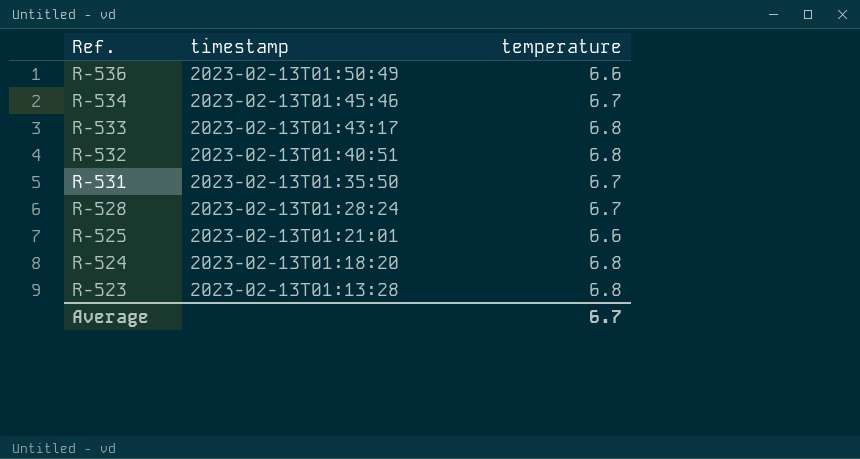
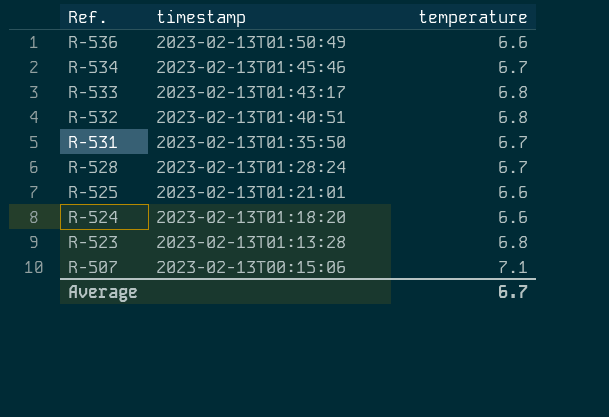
R-524 | temperature: 6.8 -> 6.6
row R-507: none -> 2023-02-13T00:15:06 | 7.1

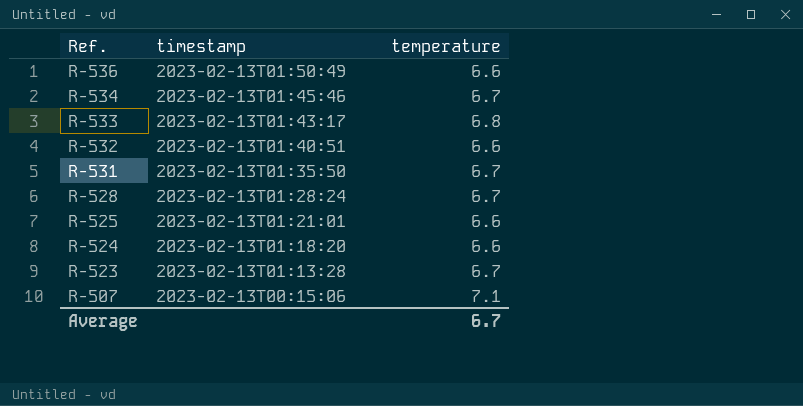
R-532 | temperature: 6.8 -> 6.6
R-523 | temperature: 6.8 -> 6.7

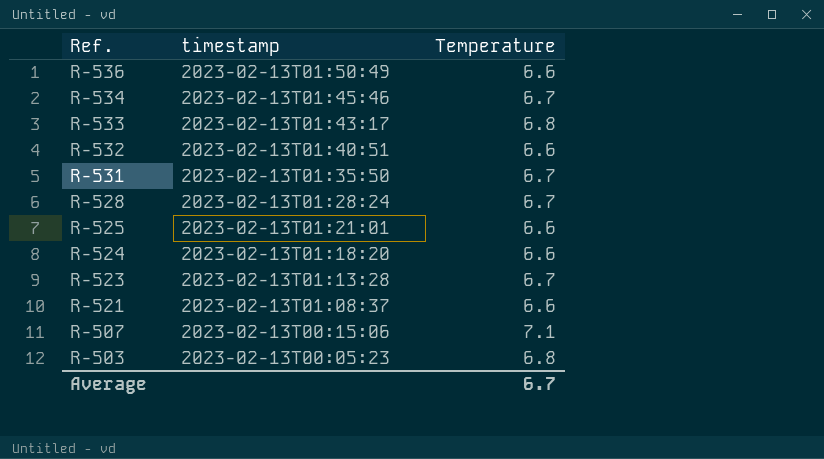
column name: temperature -> Temperature
row R-521: none -> 2023-02-13T01:08:37 | 6.6
row R-503: none -> 2023-02-13T00:05:23 | 6.8

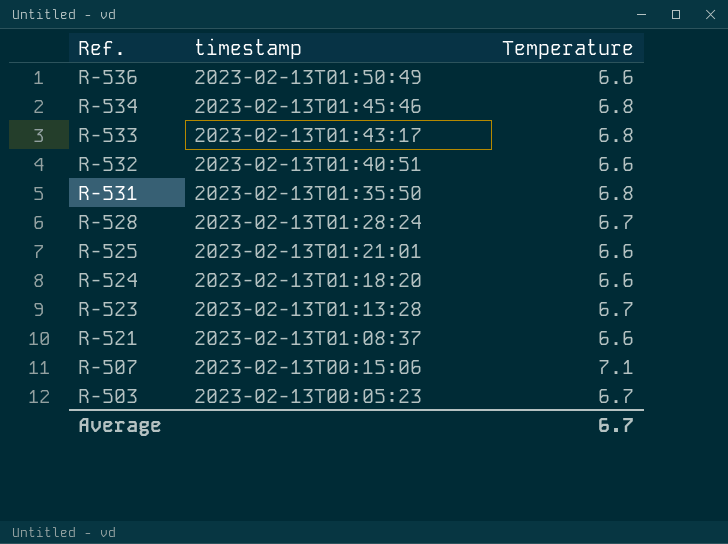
R-534 | Temperature: 6.7 -> 6.8
R-531 | Temperature: 6.7 -> 6.8
R-503 | Temperature: 6.8 -> 6.7

